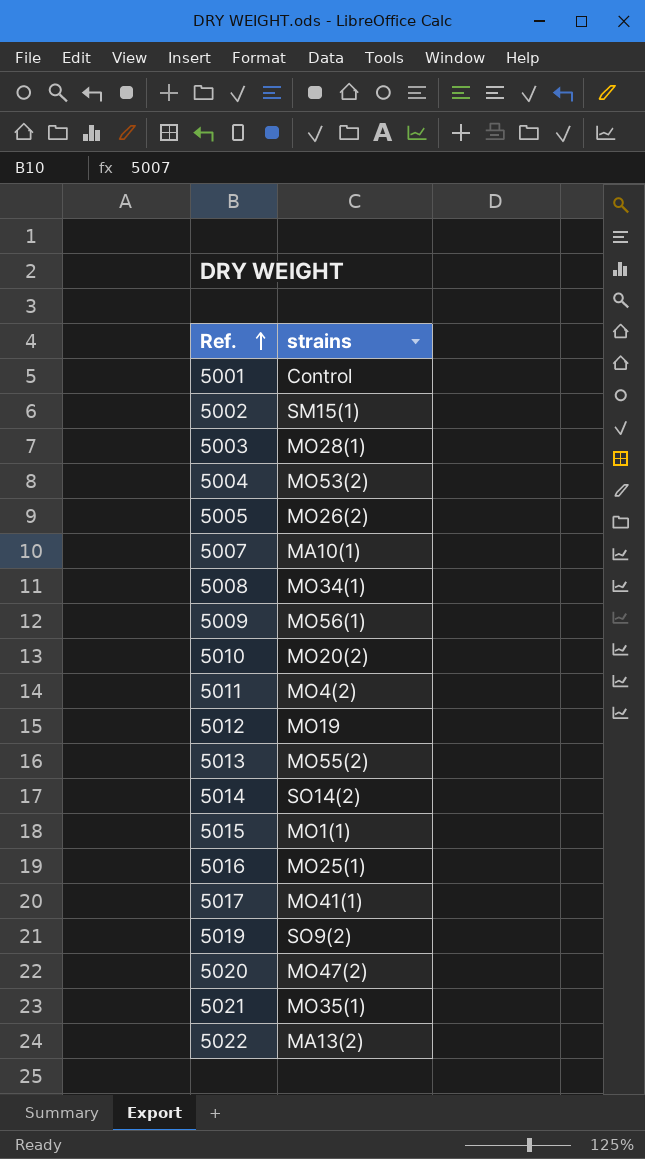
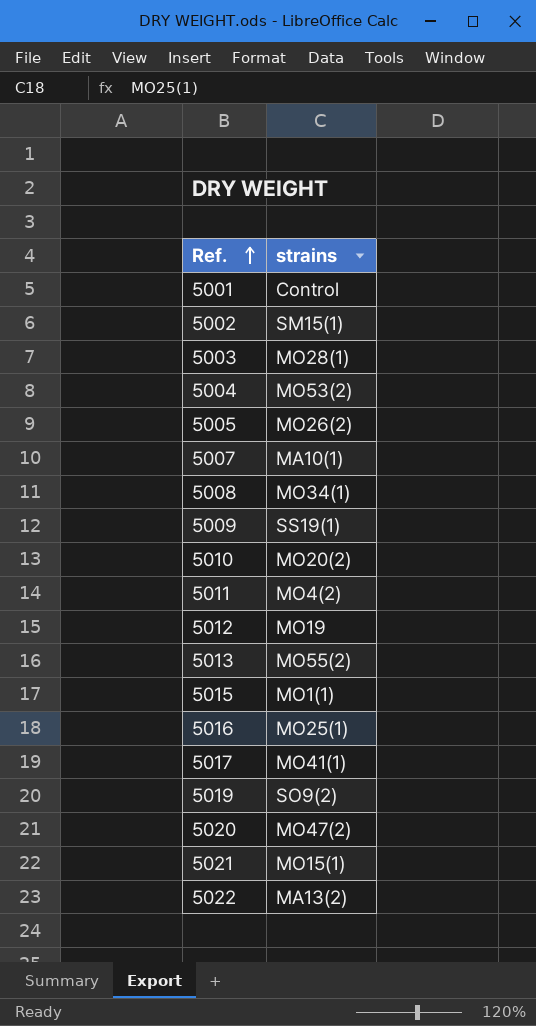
row 5014: SO14(2) -> none
5009 | strains: MO56(1) -> SS19(1)
5021 | strains: MO35(1) -> MO15(1)

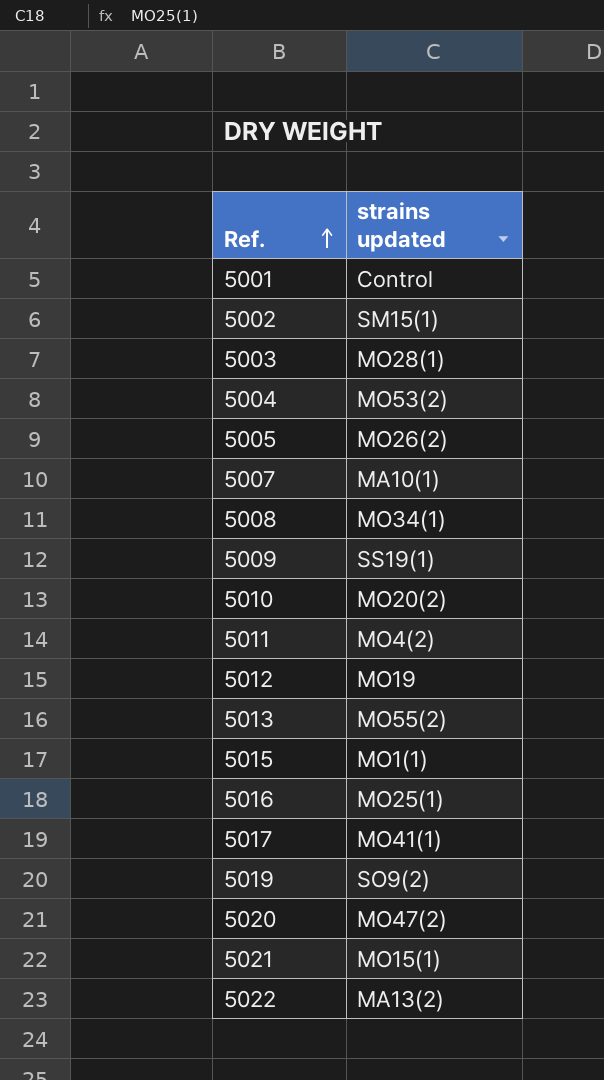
column name: strains -> strains updated

